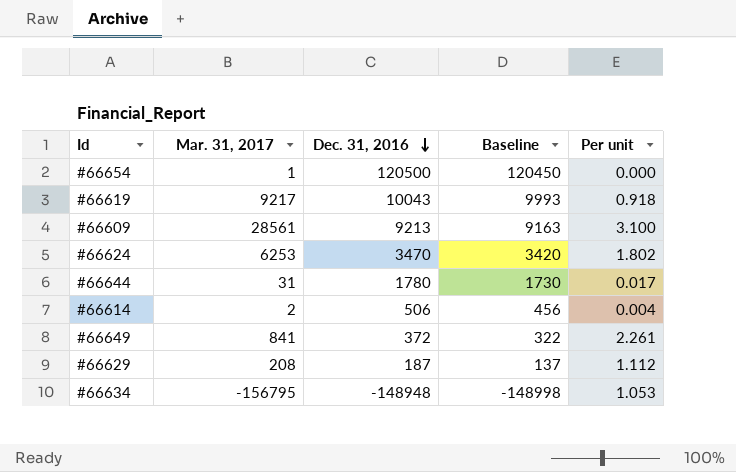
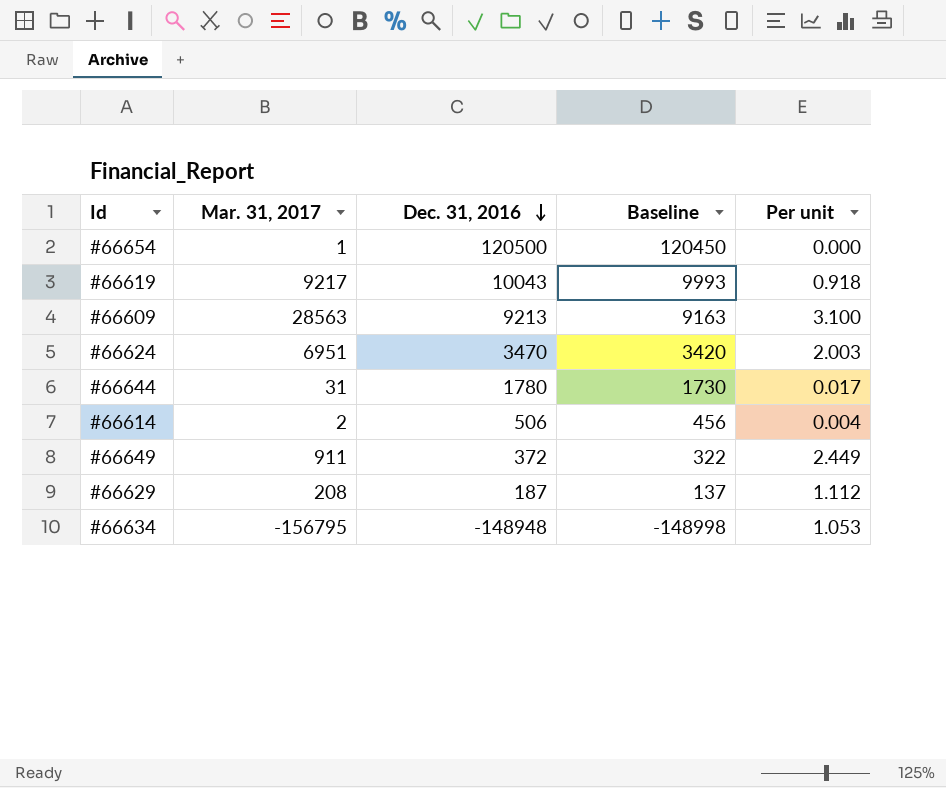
#66609 | Mar. 31, 2017: 28561 -> 28563
#66624 | Mar. 31, 2017: 6253 -> 6951
#66624 | Per unit: 1.802 -> 2.003
#66649 | Mar. 31, 2017: 841 -> 911
#66649 | Per unit: 2.261 -> 2.449

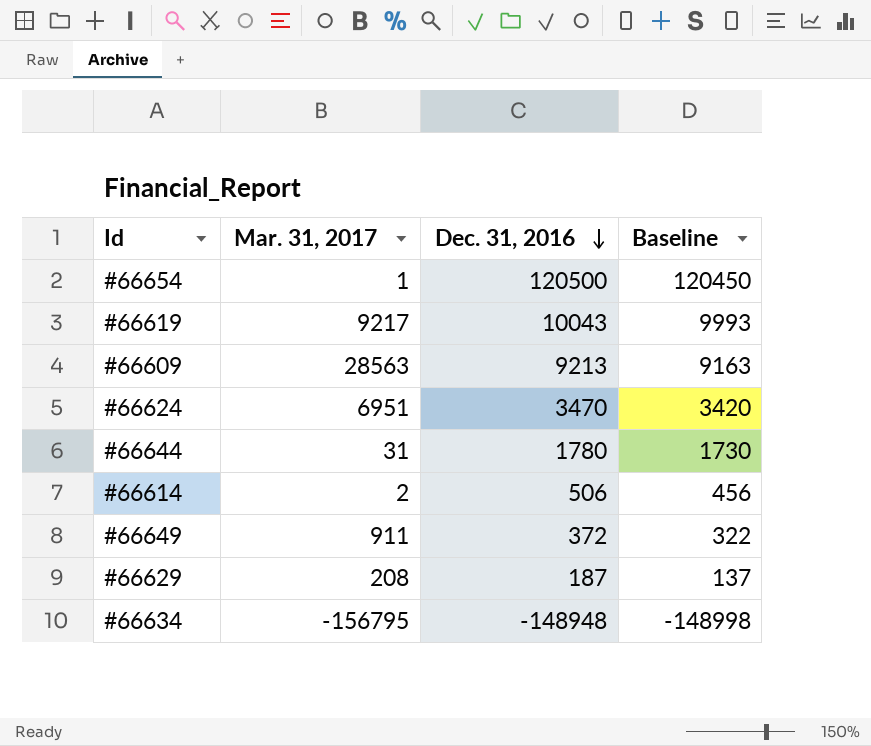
column Per unit | formula: [Mar. 31, 2017] / [Dec. 31, 2016] -> none

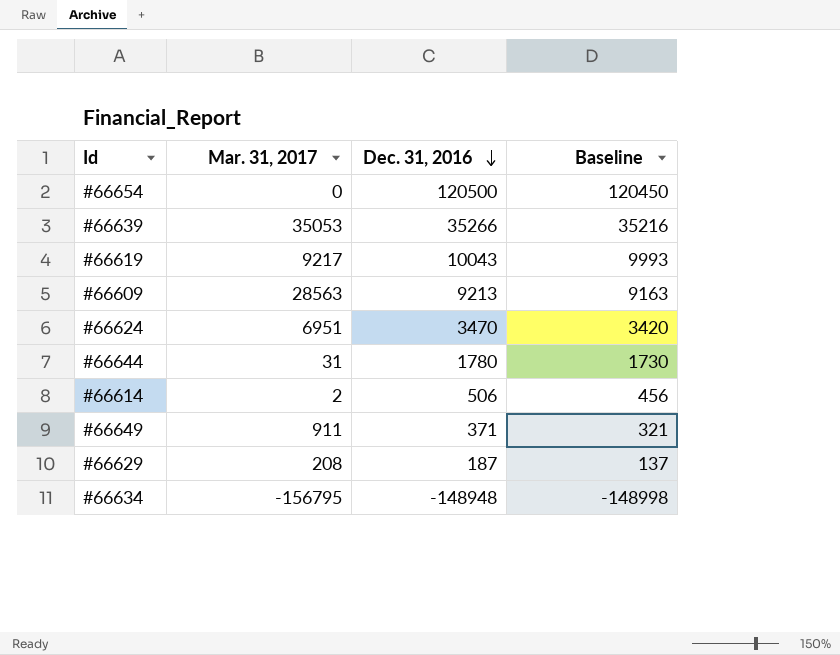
#66654 | Mar. 31, 2017: 1 -> 0
row #66639: none -> 35053 | 35266 | 35216
#66649 | Dec. 31, 2016: 372 -> 371
#66649 | Baseline: 322 -> 321

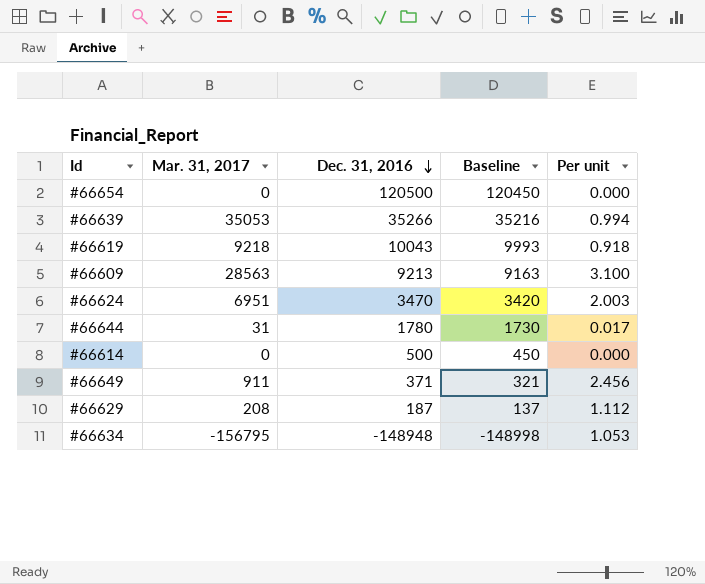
column Per unit | formula: none -> [Mar. 31, 2017] / [Dec. 31, 2016]
#66619 | Mar. 31, 2017: 9217 -> 9218
#66614 | Mar. 31, 2017: 2 -> 0
#66614 | Dec. 31, 2016: 506 -> 500
#66614 | Baseline: 456 -> 450

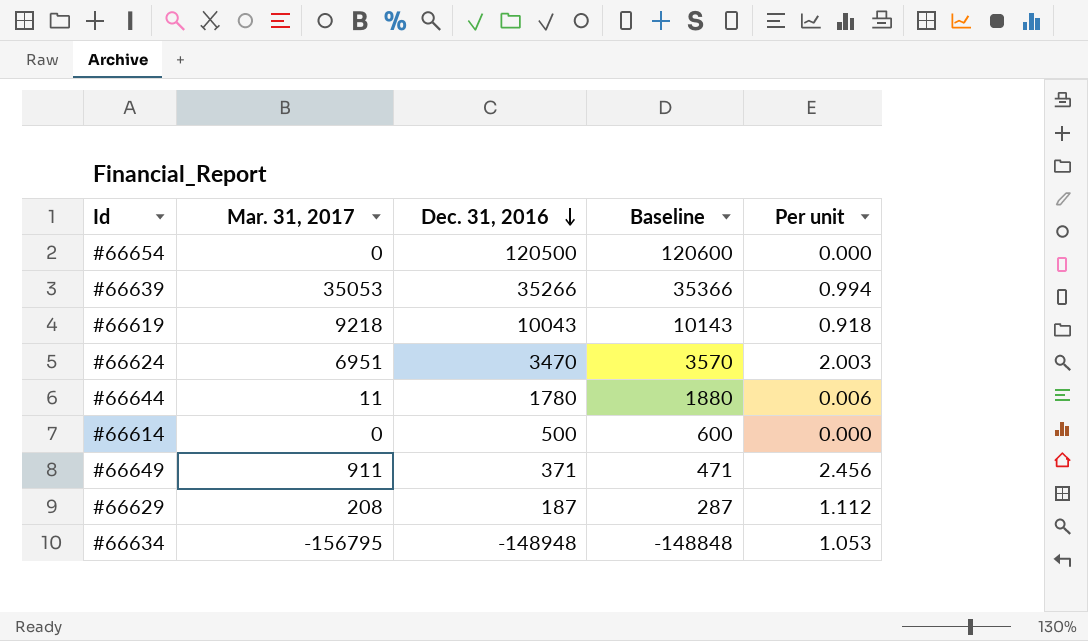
column Baseline | formula: [Dec. 31, 2016] - 50 -> [Dec. 31, 2016] + 100
row #66609: 28563 | 9213 | 9163 | 3.100 -> none
#66644 | Mar. 31, 2017: 31 -> 11
#66644 | Per unit: 0.017 -> 0.006

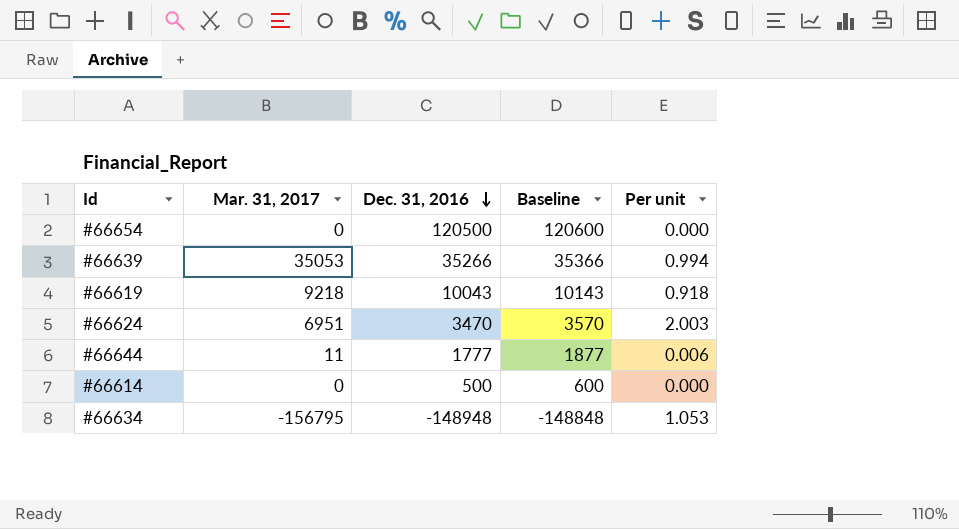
row #66649: 911 | 371 | 471 | 2.456 -> none
row #66629: 208 | 187 | 287 | 1.112 -> none
#66644 | Dec. 31, 2016: 1780 -> 1777
#66644 | Baseline: 1880 -> 1877

